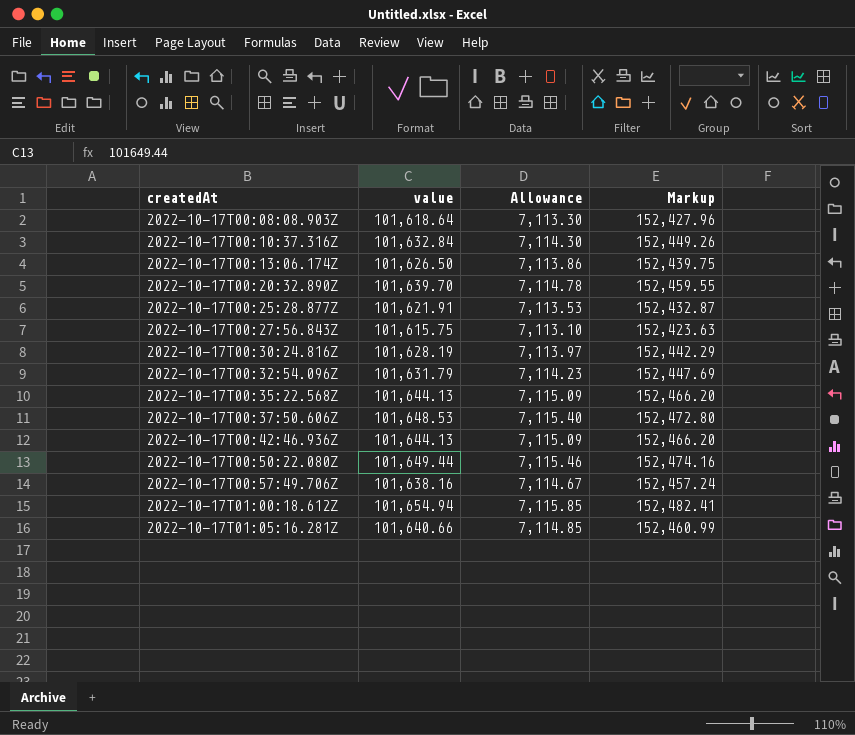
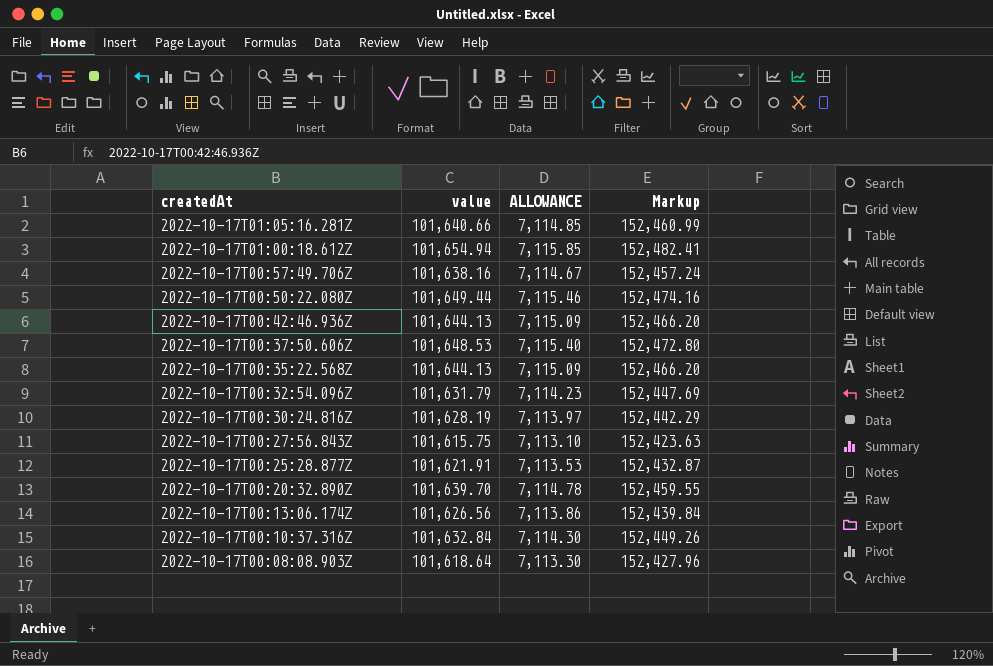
row order: createdAt ascending -> createdAt descending
column name: Allowance -> ALLOWANCE
2022-10-17T00:13:06.174Z | value: 101,626.50 -> 101,626.56
2022-10-17T00:13:06.174Z | Markup: 152,439.75 -> 152,439.84

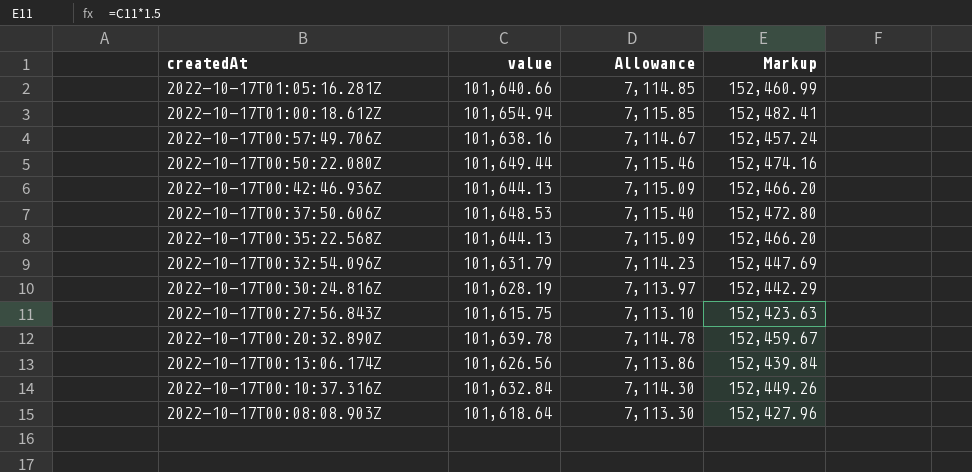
column name: ALLOWANCE -> Allowance
row 2022-10-17T00:25:28.877Z: 101,621.91 | 7,113.53 | 152,432.87 -> none
2022-10-17T00:20:32.890Z | value: 101,639.70 -> 101,639.78
2022-10-17T00:20:32.890Z | Markup: 152,459.55 -> 152,459.67

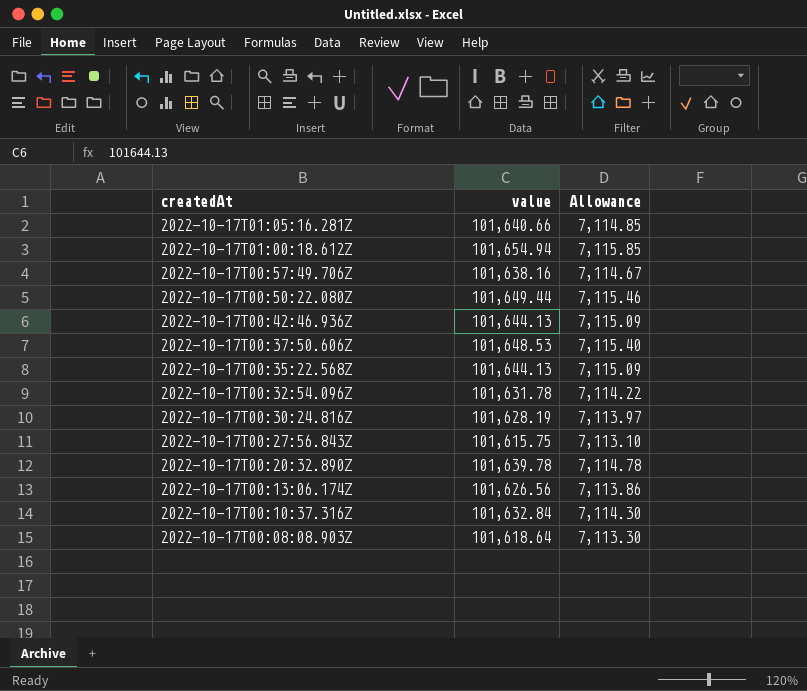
column Markup | formula: [value] * 1.5 -> none
2022-10-17T00:32:54.096Z | value: 101,631.79 -> 101,631.78
2022-10-17T00:32:54.096Z | Allowance: 7,114.23 -> 7,114.22

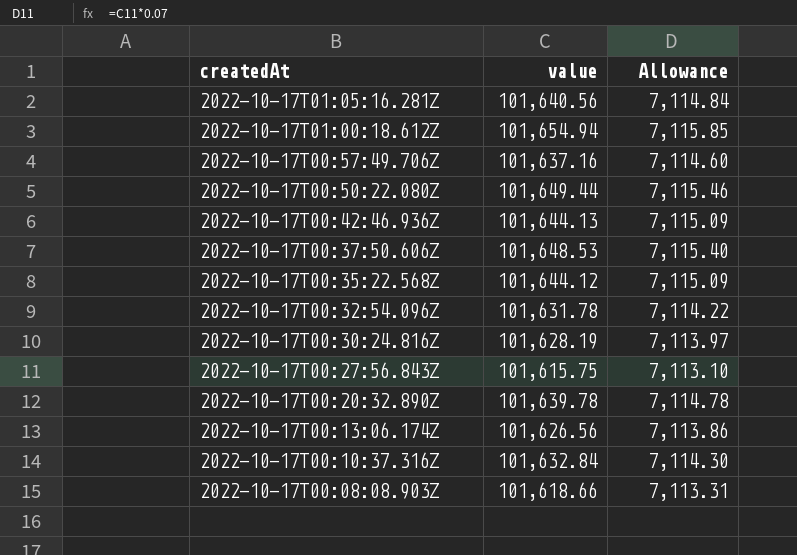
2022-10-17T01:05:16.281Z | value: 101,640.66 -> 101,640.56
2022-10-17T01:05:16.281Z | Allowance: 7,114.85 -> 7,114.84
2022-10-17T00:57:49.706Z | value: 101,638.16 -> 101,637.16
2022-10-17T00:57:49.706Z | Allowance: 7,114.67 -> 7,114.60
2022-10-17T00:35:22.568Z | value: 101,644.13 -> 101,644.12
2022-10-17T00:08:08.903Z | value: 101,618.64 -> 101,618.66
2022-10-17T00:08:08.903Z | Allowance: 7,113.30 -> 7,113.31

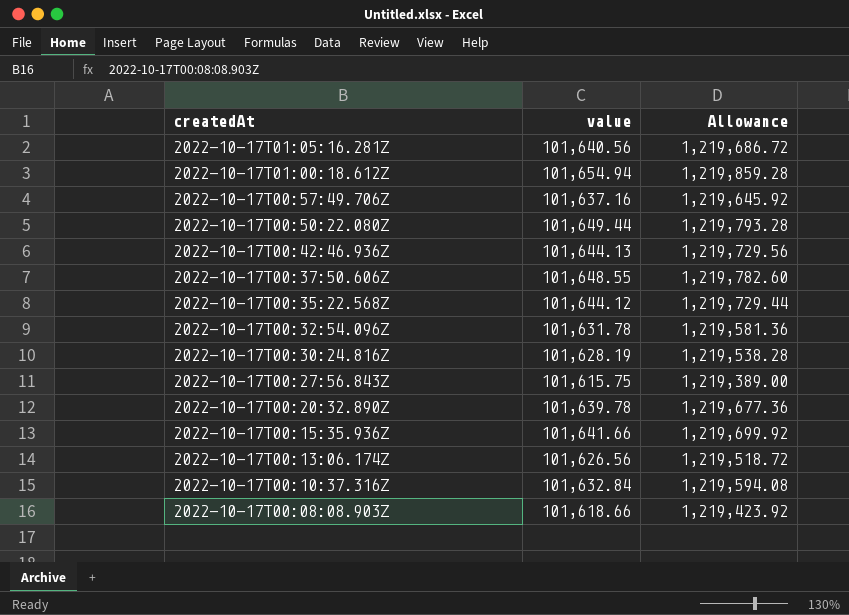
column Allowance | formula: [value] * 0.07 -> [value] * 12
2022-10-17T00:37:50.606Z | value: 101,648.53 -> 101,648.55
row 2022-10-17T00:15:35.936Z: none -> 101,641.66 | 1,219,699.92

